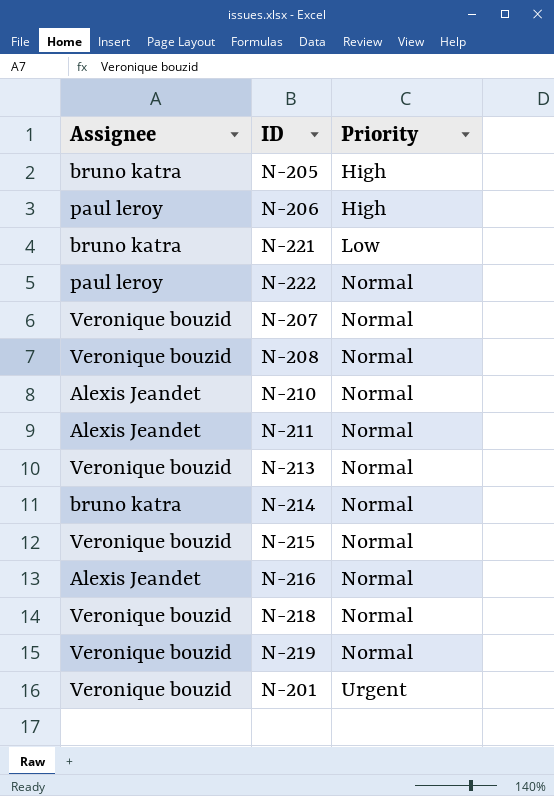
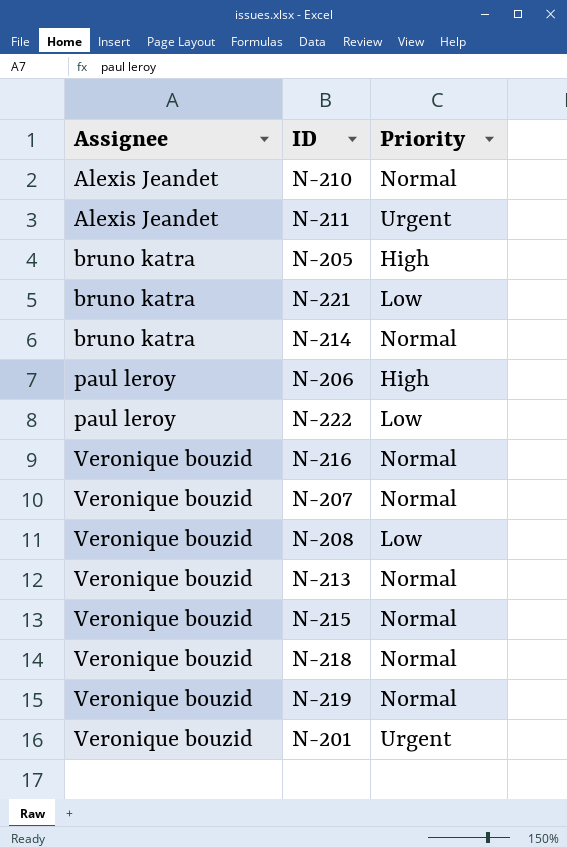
row order: Priority ascending -> Assignee ascending
N-211 | Priority: Normal -> Urgent
N-222 | Priority: Normal -> Low
N-216 | Assignee: Alexis Jeandet -> Veronique bouzid
N-208 | Priority: Normal -> Low

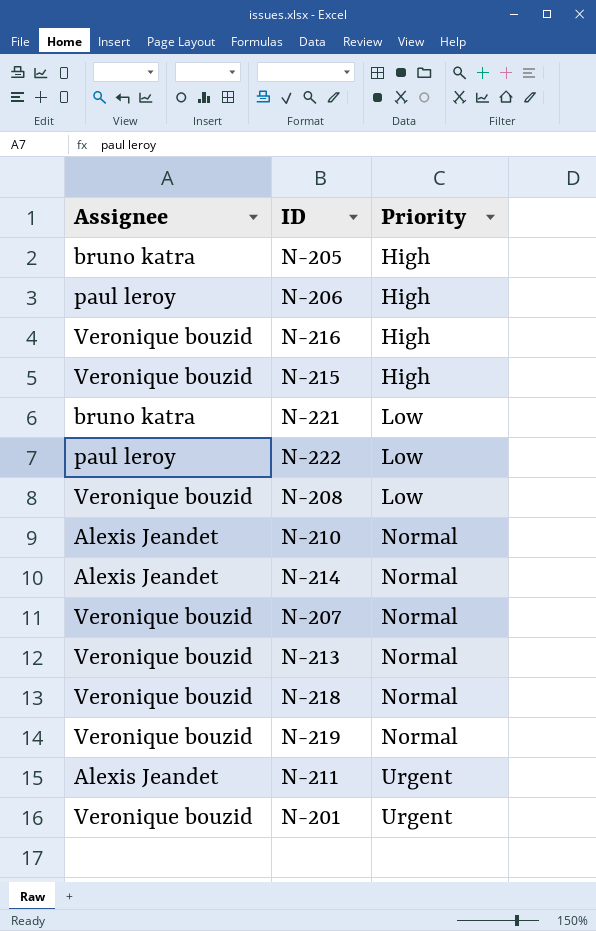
row order: Assignee ascending -> Priority ascending
N-216 | Priority: Normal -> High
N-215 | Priority: Normal -> High
N-214 | Assignee: bruno katra -> Alexis Jeandet

